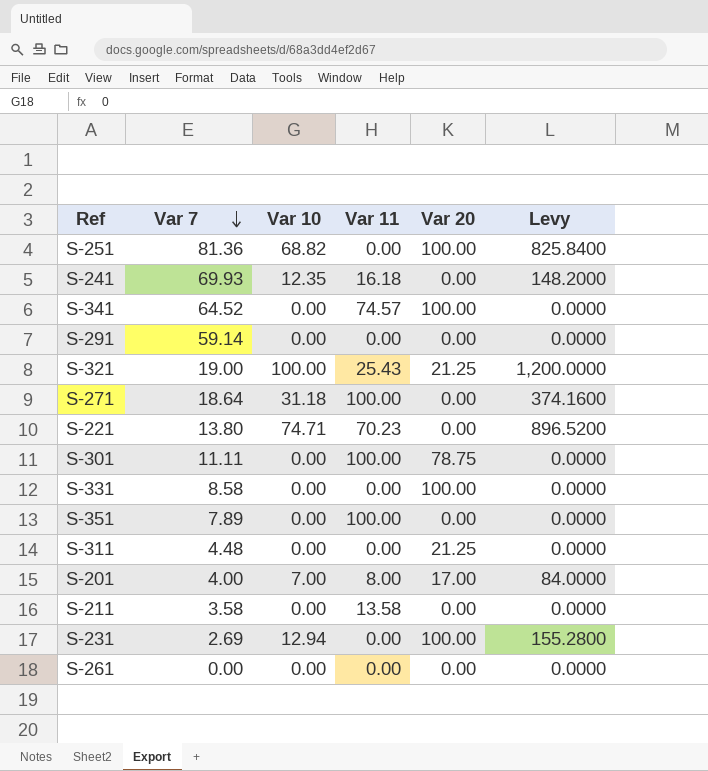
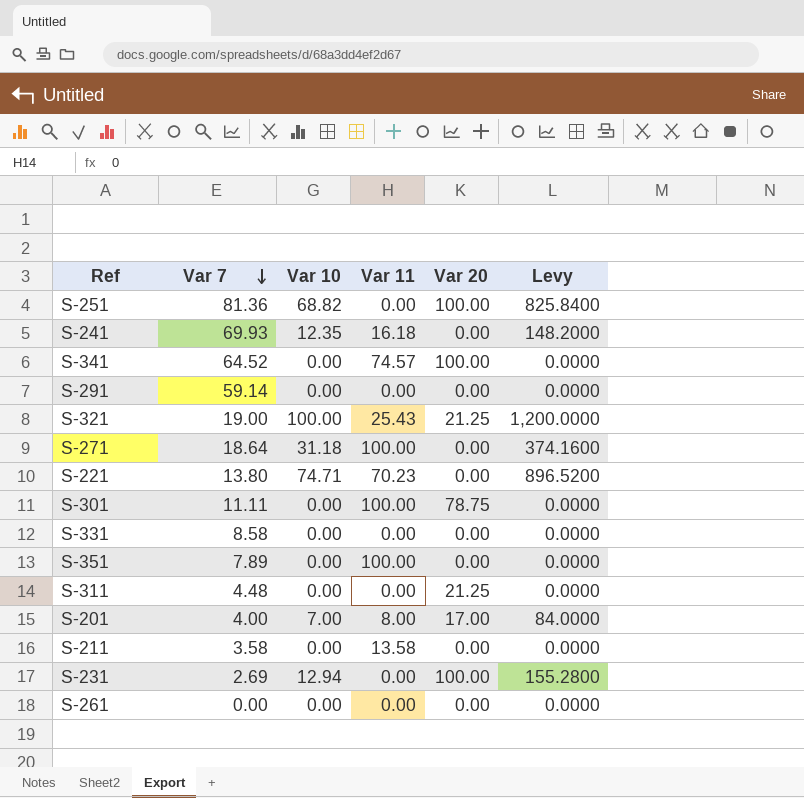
S-331 | Var 20: 100.00 -> 0.00

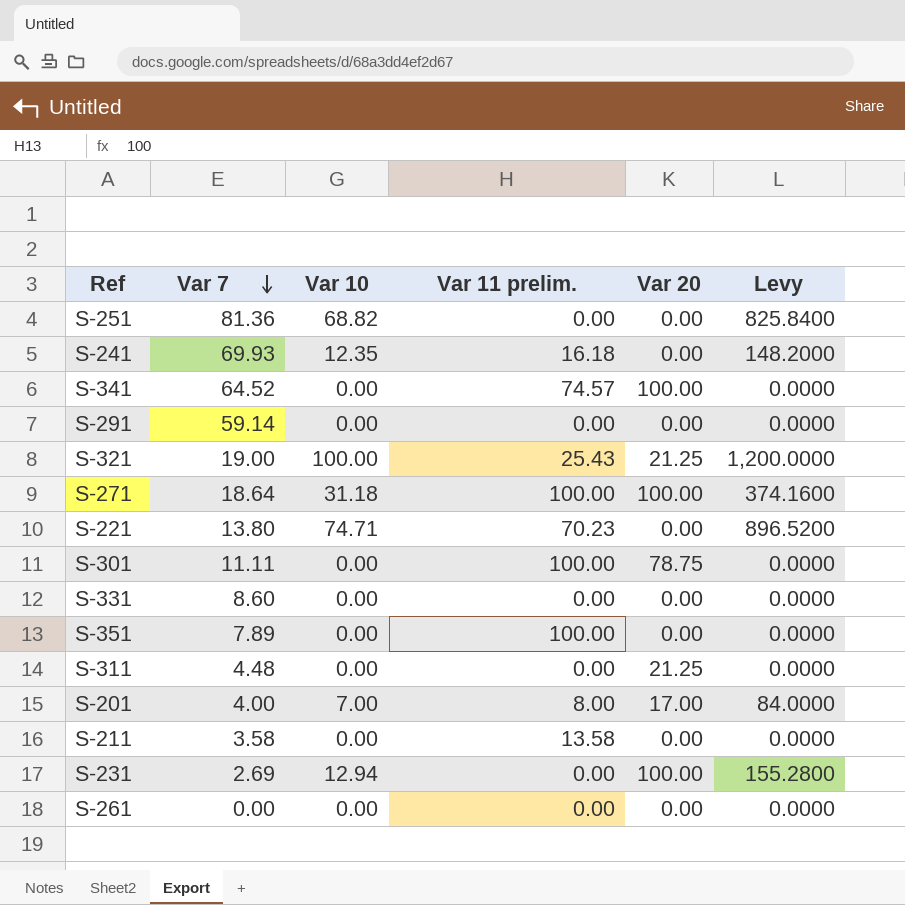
column name: Var 11 -> Var 11 prelim.
S-251 | Var 20: 100.00 -> 0.00
S-271 | Var 20: 0.00 -> 100.00
S-331 | Var 7: 8.58 -> 8.60

